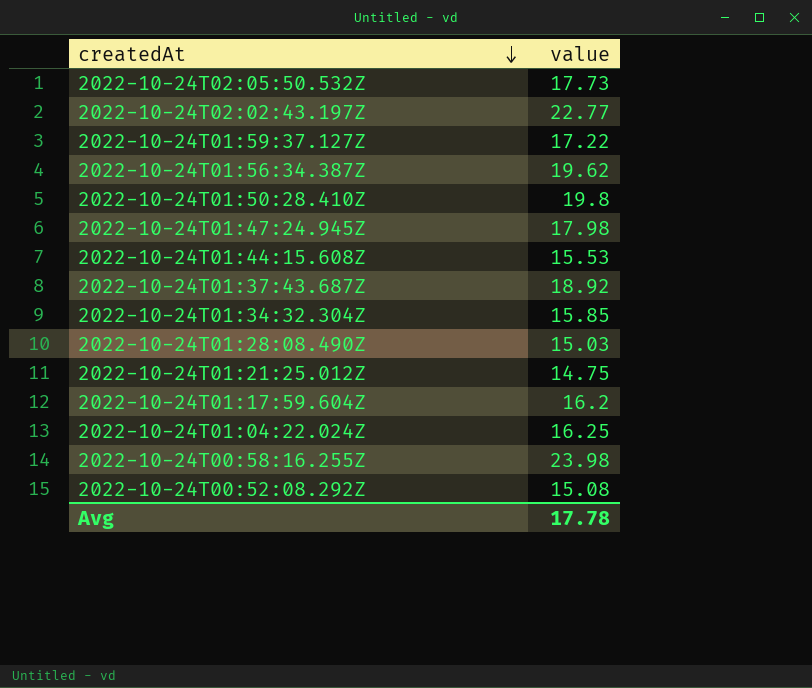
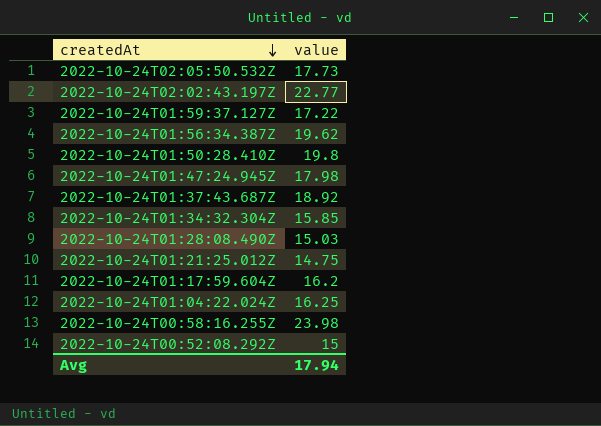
row 2022-10-24T01:44:15.608Z: 15.53 -> none
2022-10-24T00:52:08.292Z | value: 15.08 -> 15
Avg | value: 17.78 -> 17.94

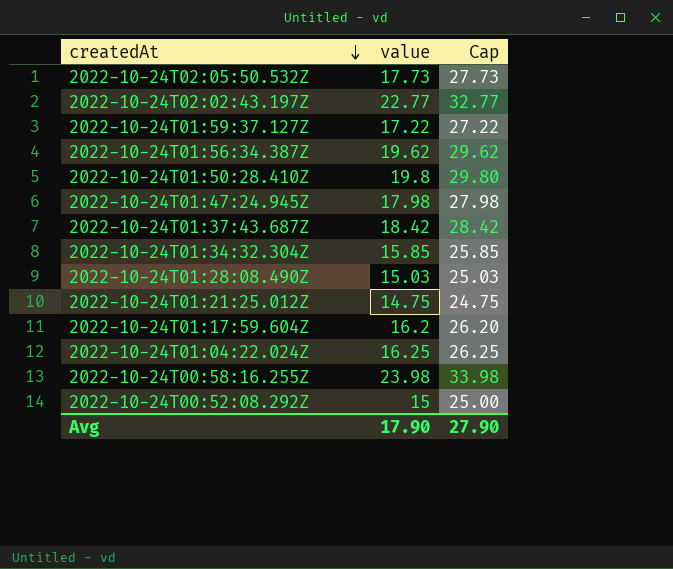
column Cap | formula: none -> [value] + 10
2022-10-24T01:37:43.687Z | value: 18.92 -> 18.42
Avg | value: 17.94 -> 17.90

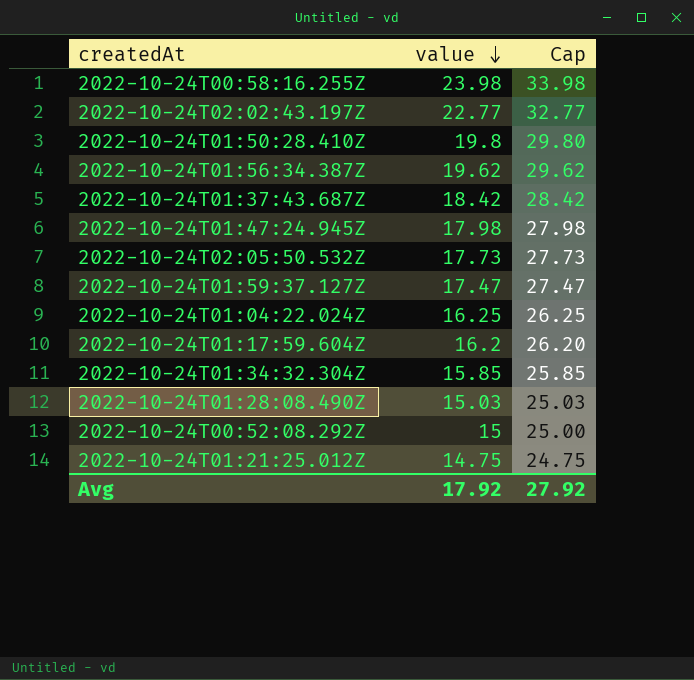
row order: createdAt descending -> value descending
2022-10-24T01:59:37.127Z | value: 17.22 -> 17.47
2022-10-24T01:59:37.127Z | Cap: 27.22 -> 27.47
Avg | value: 17.90 -> 17.92
Avg | Cap: 27.90 -> 27.92

